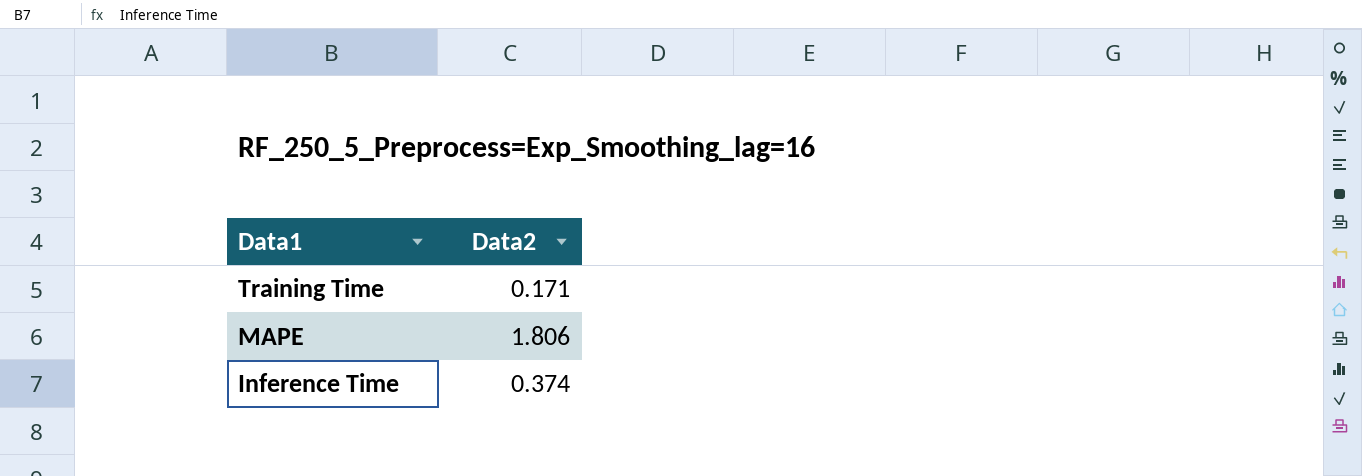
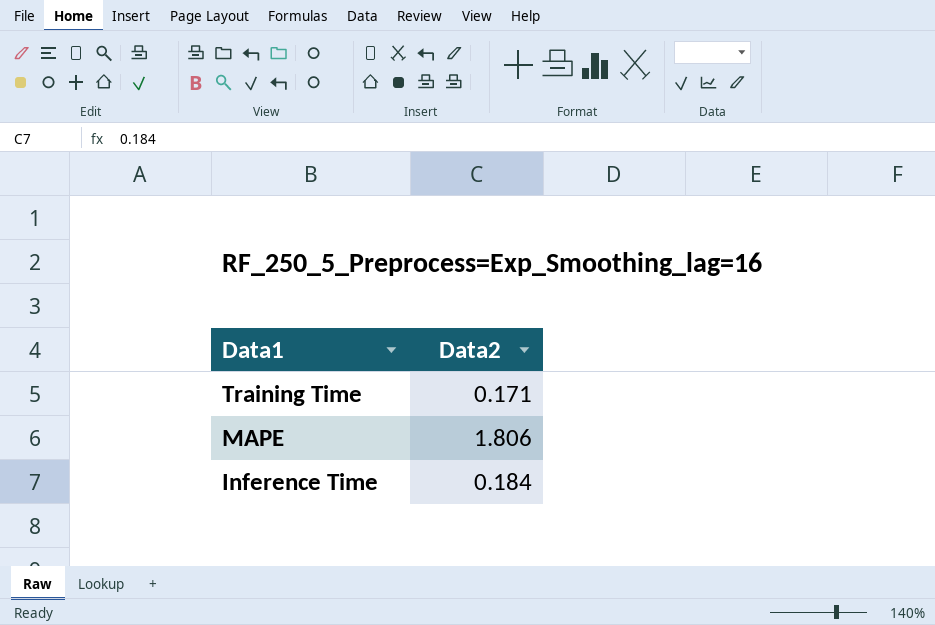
Inference Time | Data2: 0.374 -> 0.184

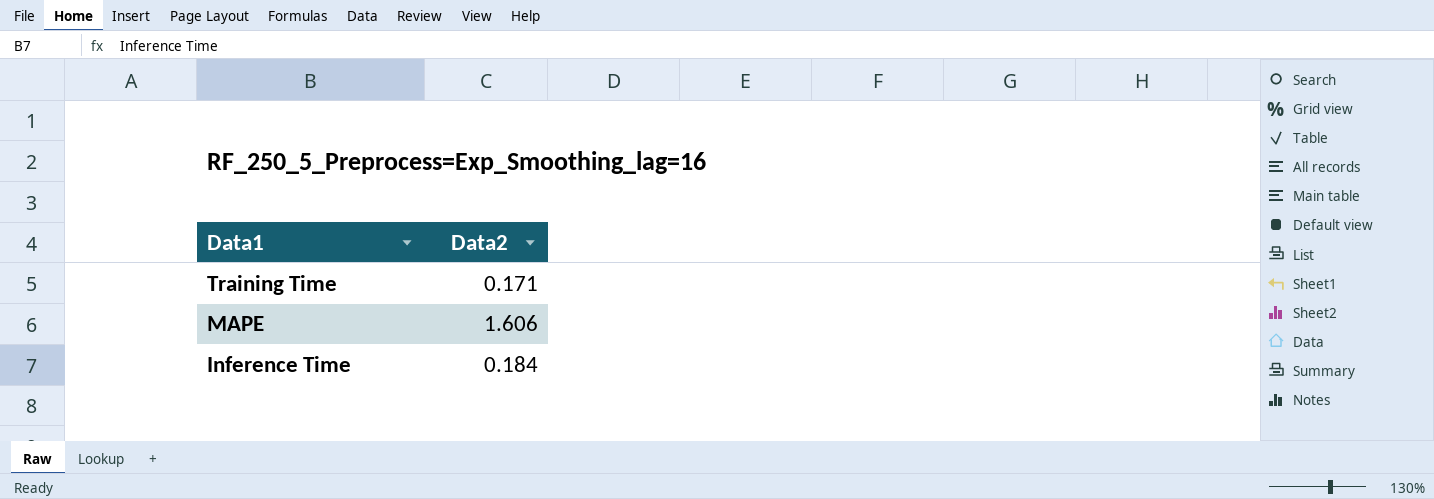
MAPE | Data2: 1.806 -> 1.606

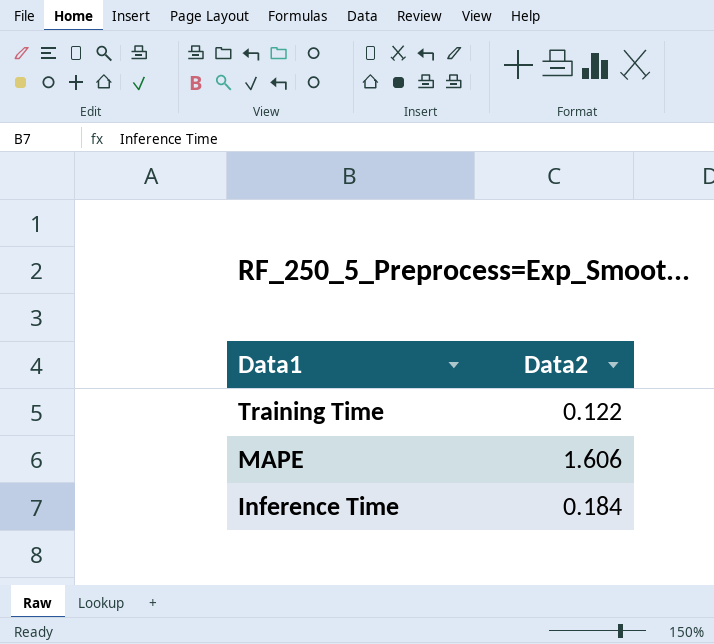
Training Time | Data2: 0.171 -> 0.122

